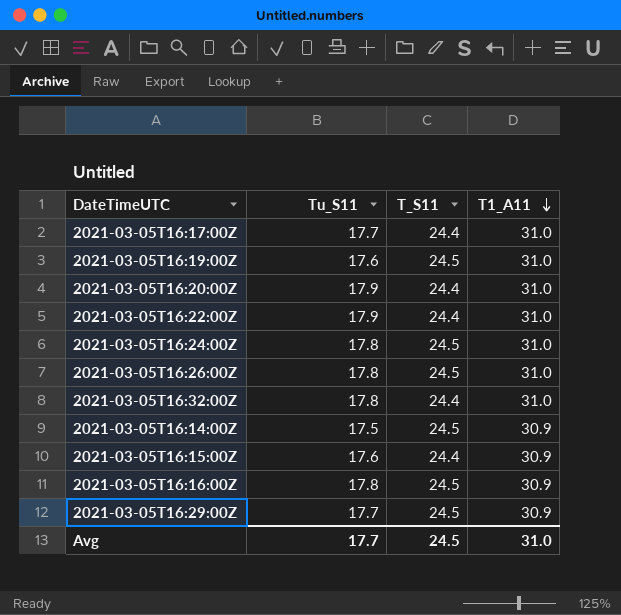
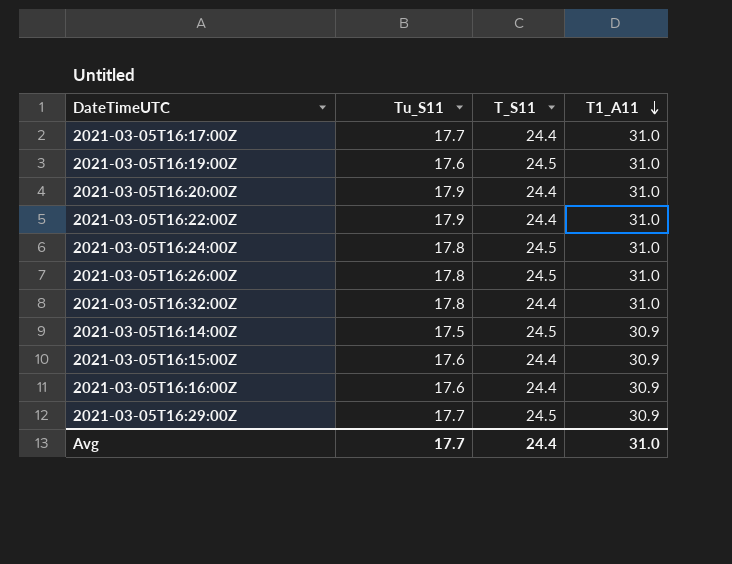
2021-03-05T16:16:00Z | Tu_S11: 17.8 -> 17.6
2021-03-05T16:16:00Z | T_S11: 24.5 -> 24.4
Avg | T_S11: 24.5 -> 24.4

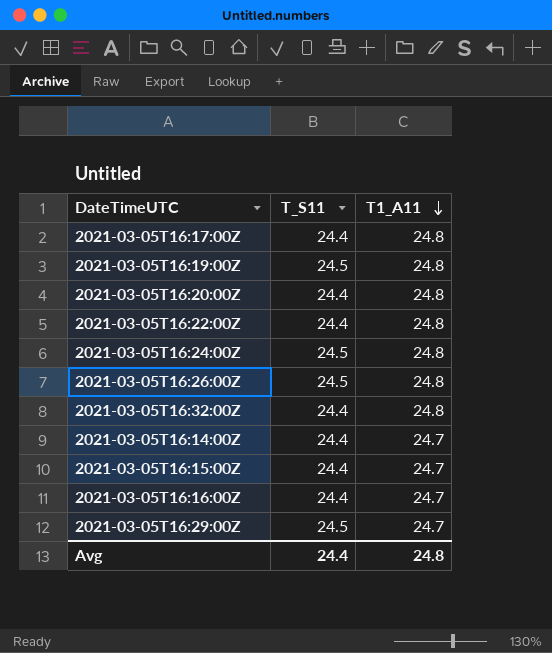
column Tu_S11 | position: 2 -> none
2021-03-05T16:17:00Z | T1_A11: 31.0 -> 24.8
2021-03-05T16:19:00Z | T1_A11: 31.0 -> 24.8
2021-03-05T16:20:00Z | T1_A11: 31.0 -> 24.8
2021-03-05T16:22:00Z | T1_A11: 31.0 -> 24.8
2021-03-05T16:24:00Z | T1_A11: 31.0 -> 24.8
2021-03-05T16:26:00Z | T1_A11: 31.0 -> 24.8
2021-03-05T16:32:00Z | T1_A11: 31.0 -> 24.8
2021-03-05T16:14:00Z | T_S11: 24.5 -> 24.4
2021-03-05T16:14:00Z | T1_A11: 30.9 -> 24.7
2021-03-05T16:15:00Z | T1_A11: 30.9 -> 24.7
2021-03-05T16:16:00Z | T1_A11: 30.9 -> 24.7
2021-03-05T16:29:00Z | T1_A11: 30.9 -> 24.7
Avg | T1_A11: 31.0 -> 24.8

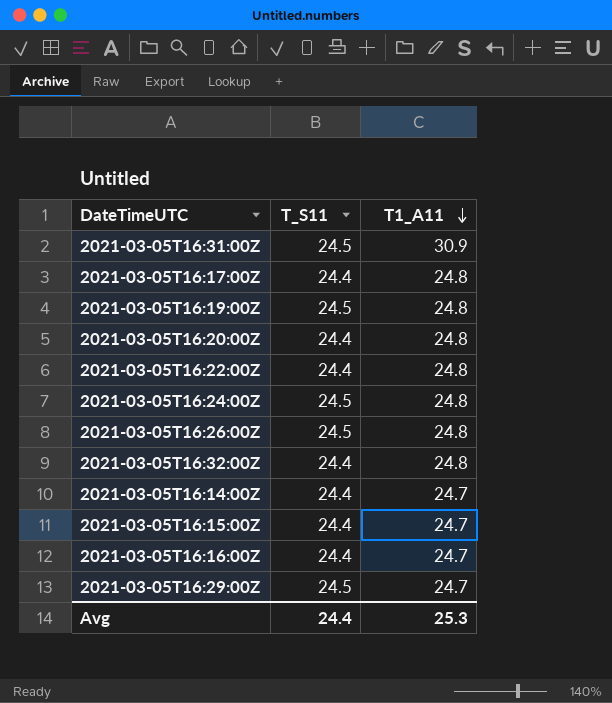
row 2021-03-05T16:31:00Z: none -> 24.5 | 30.9
Avg | T1_A11: 24.8 -> 25.3

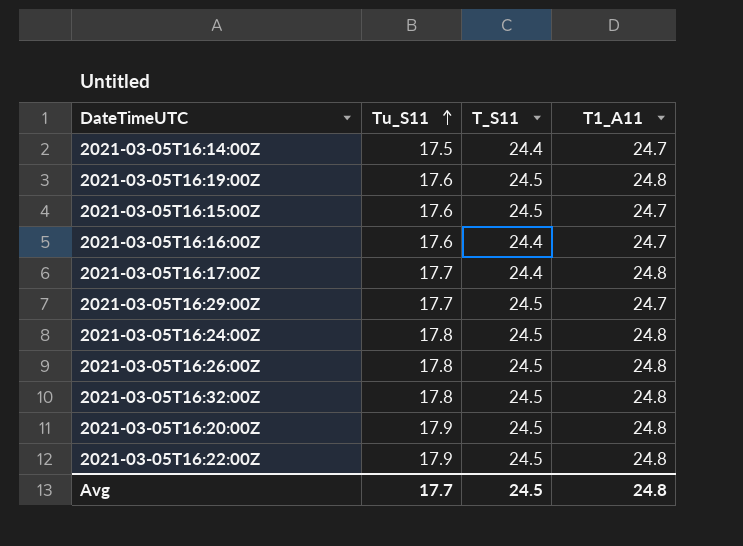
row order: T1_A11 descending -> Tu_S11 ascending
column Tu_S11 | position: none -> 2
row 2021-03-05T16:31:00Z: 24.5 | 30.9 -> none
2021-03-05T16:15:00Z | T_S11: 24.4 -> 24.5
2021-03-05T16:32:00Z | T_S11: 24.4 -> 24.5
2021-03-05T16:20:00Z | T_S11: 24.4 -> 24.5
2021-03-05T16:22:00Z | T_S11: 24.4 -> 24.5
Avg | T_S11: 24.4 -> 24.5
Avg | T1_A11: 25.3 -> 24.8

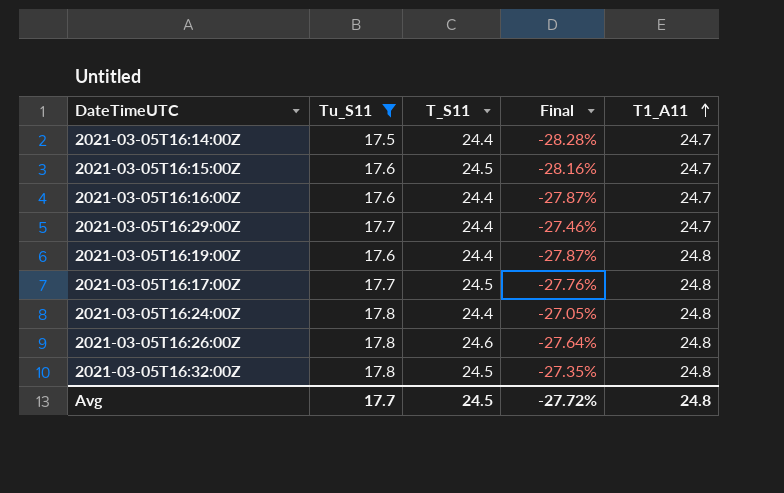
filter: none -> Tu_S11 != 17.9
row order: Tu_S11 ascending -> T1_A11 ascending
column Final | formula: none -> ([Tu_S11] - [T_S11]) / [T_S11]
2021-03-05T16:29:00Z | T_S11: 24.5 -> 24.4
2021-03-05T16:19:00Z | T_S11: 24.5 -> 24.4
2021-03-05T16:17:00Z | T_S11: 24.4 -> 24.5
2021-03-05T16:24:00Z | T_S11: 24.5 -> 24.4
2021-03-05T16:26:00Z | T_S11: 24.5 -> 24.6

